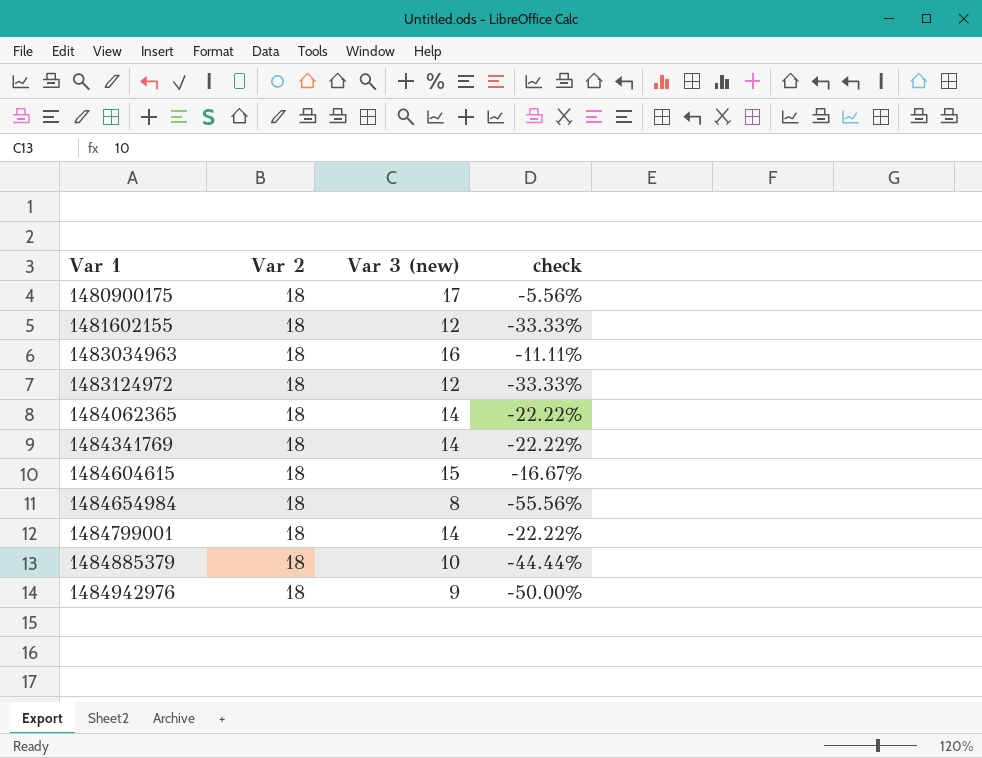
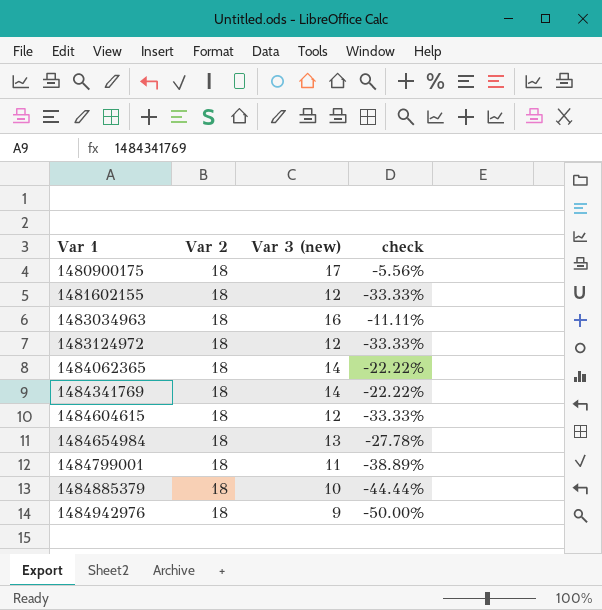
1484604615 | Var 3 (new): 15 -> 12
1484604615 | check: -16.67% -> -33.33%
1484654984 | Var 3 (new): 8 -> 13
1484654984 | check: -55.56% -> -27.78%
1484799001 | Var 3 (new): 14 -> 11
1484799001 | check: -22.22% -> -38.89%

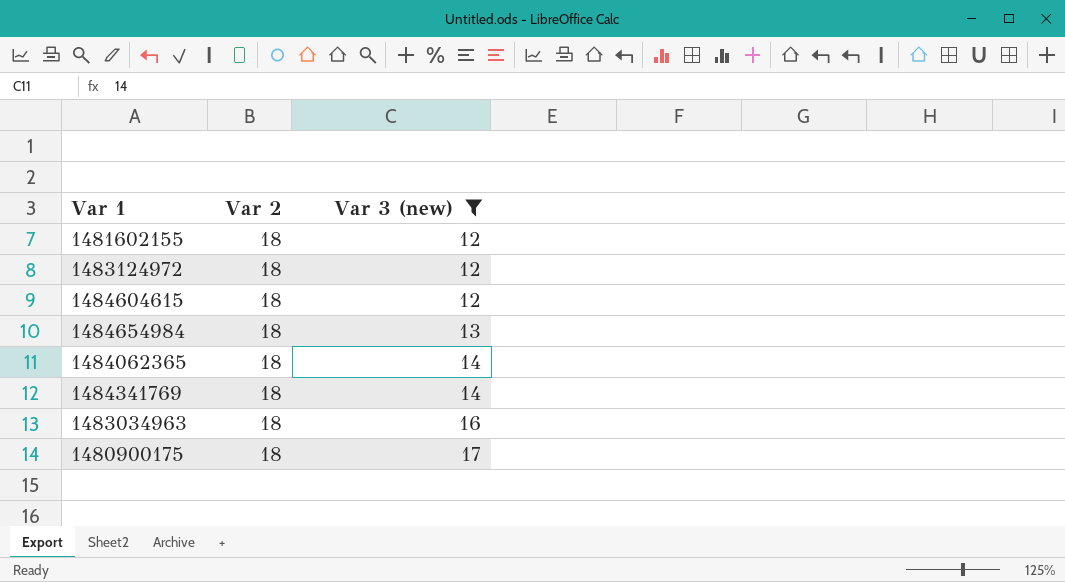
filter: none -> Var 3 (new) >= 12
row order: Var 1 ascending -> Var 3 (new) ascending
column check | formula: ([Var 3 (new)] - [Var 2]) / [Var 2] -> none

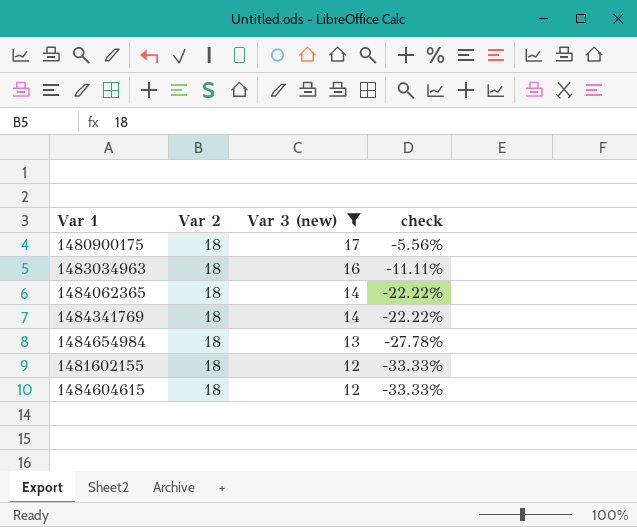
row order: Var 3 (new) ascending -> Var 3 (new) descending
column check | formula: none -> ([Var 3 (new)] - [Var 2]) / [Var 2]
row 1483124972: 18 | 12 -> none

